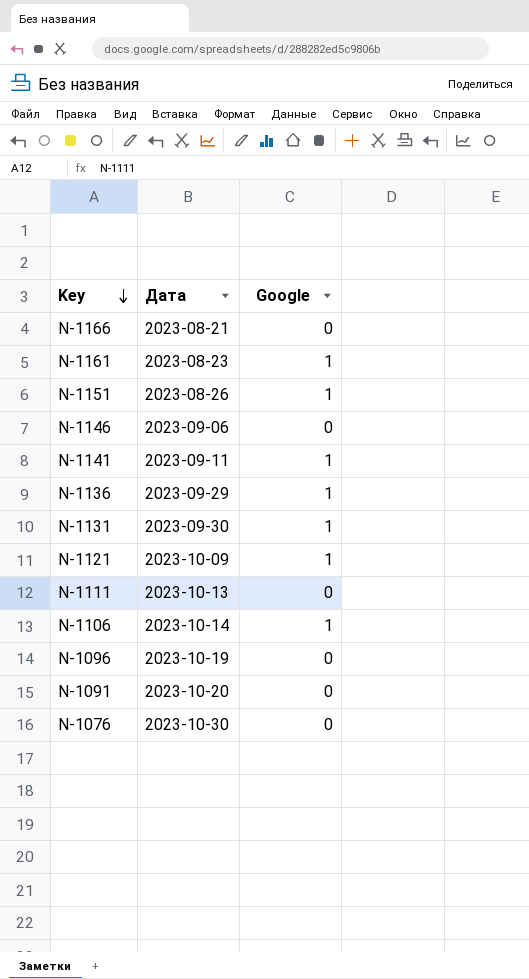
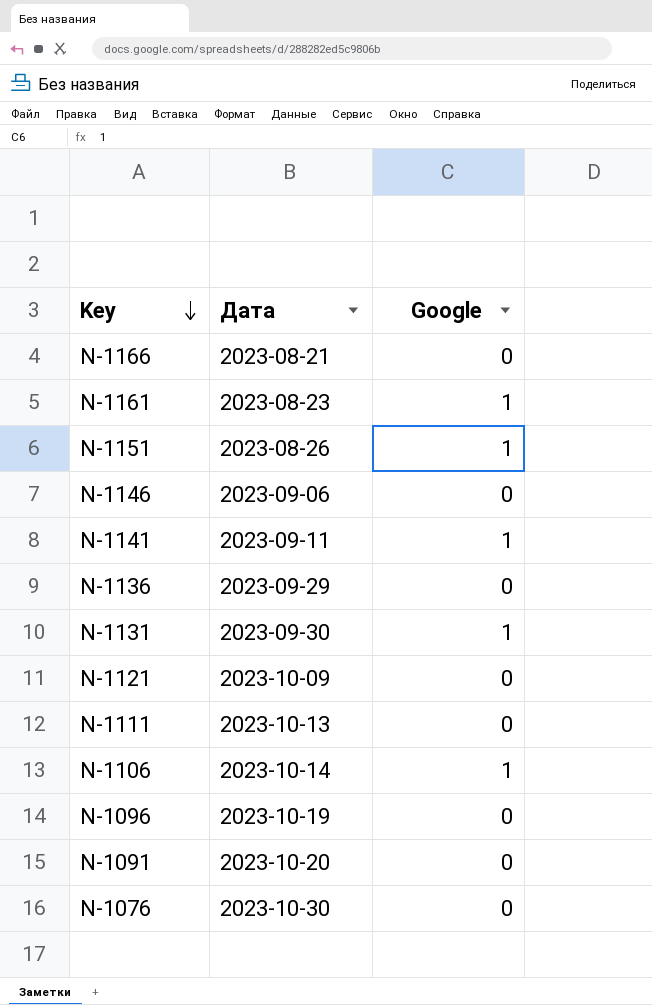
N-1136 | Google: 1 -> 0
N-1121 | Google: 1 -> 0

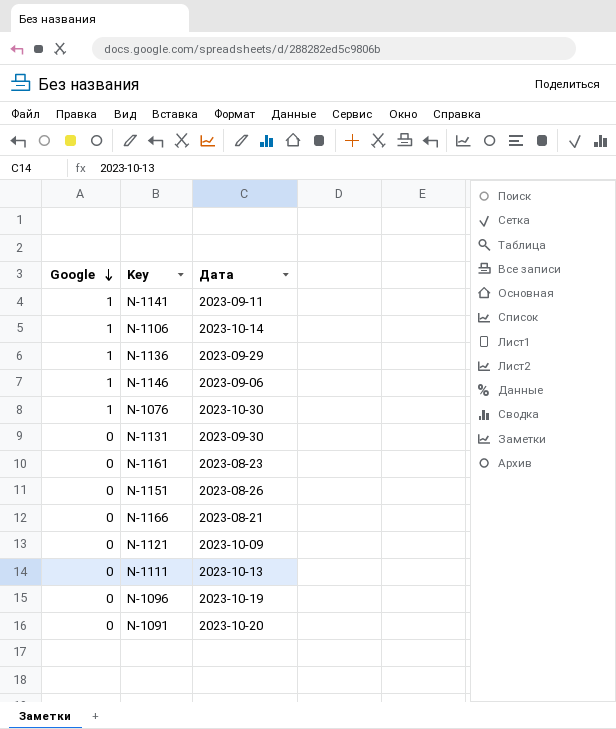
row order: Key descending -> Google descending
column Google | position: 3 -> 1
N-1136 | Google: 0 -> 1
N-1146 | Google: 0 -> 1
N-1076 | Google: 0 -> 1
N-1131 | Google: 1 -> 0
N-1161 | Google: 1 -> 0
N-1151 | Google: 1 -> 0

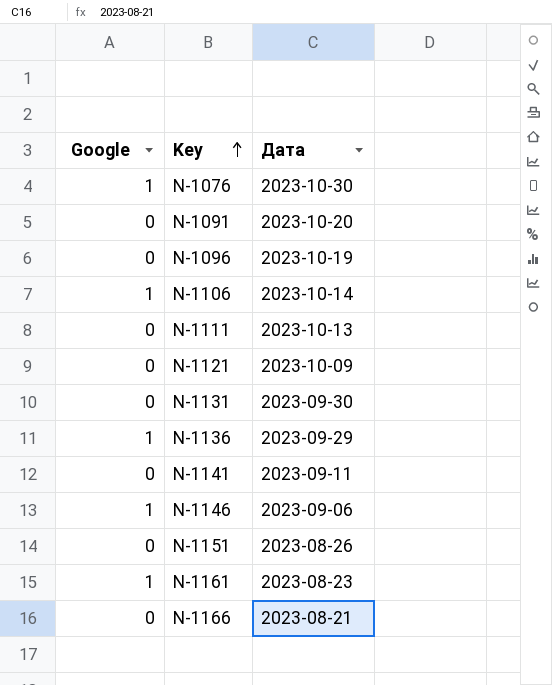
row order: Google descending -> Key ascending
N-1141 | Google: 1 -> 0
N-1161 | Google: 0 -> 1

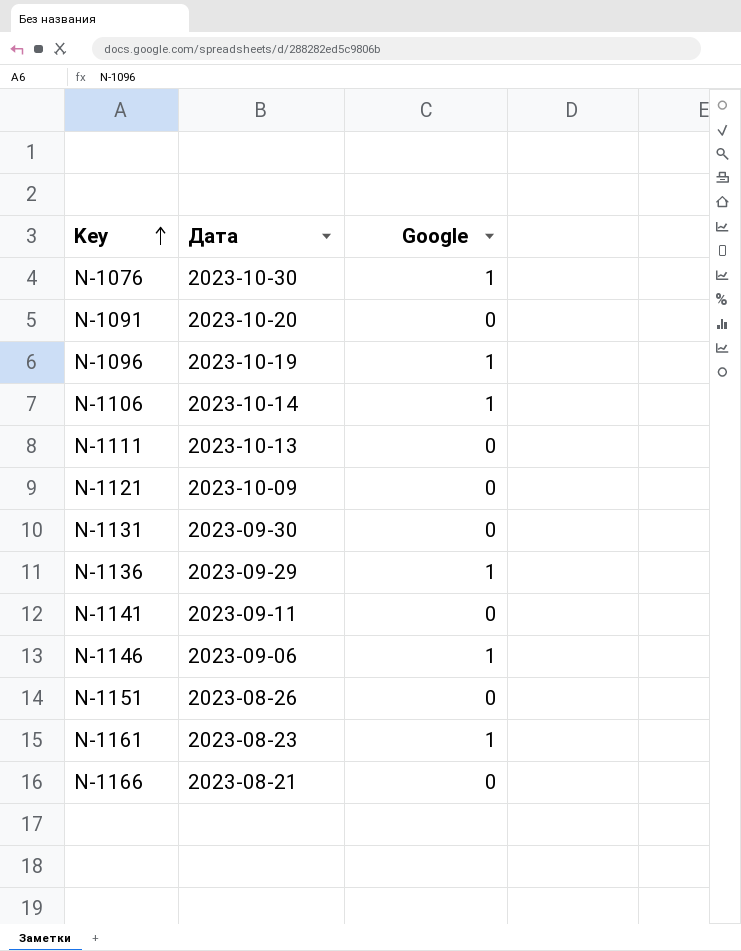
column Google | position: 1 -> 3
N-1096 | Google: 0 -> 1

